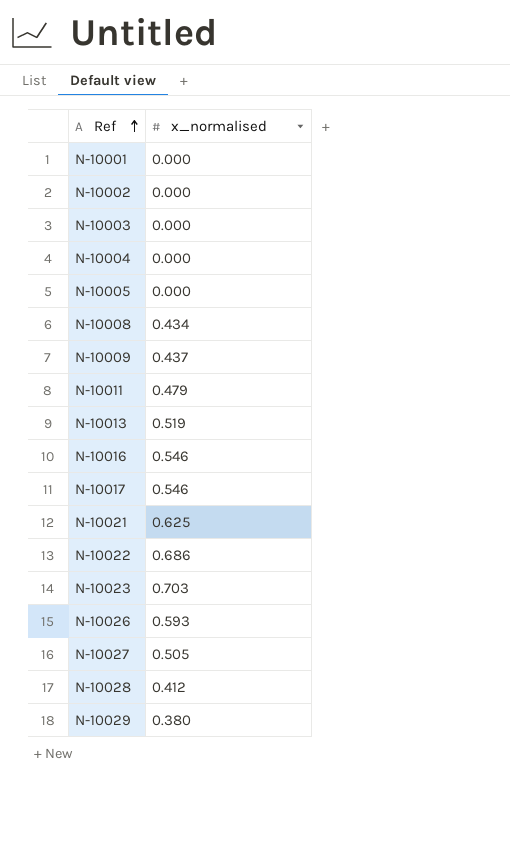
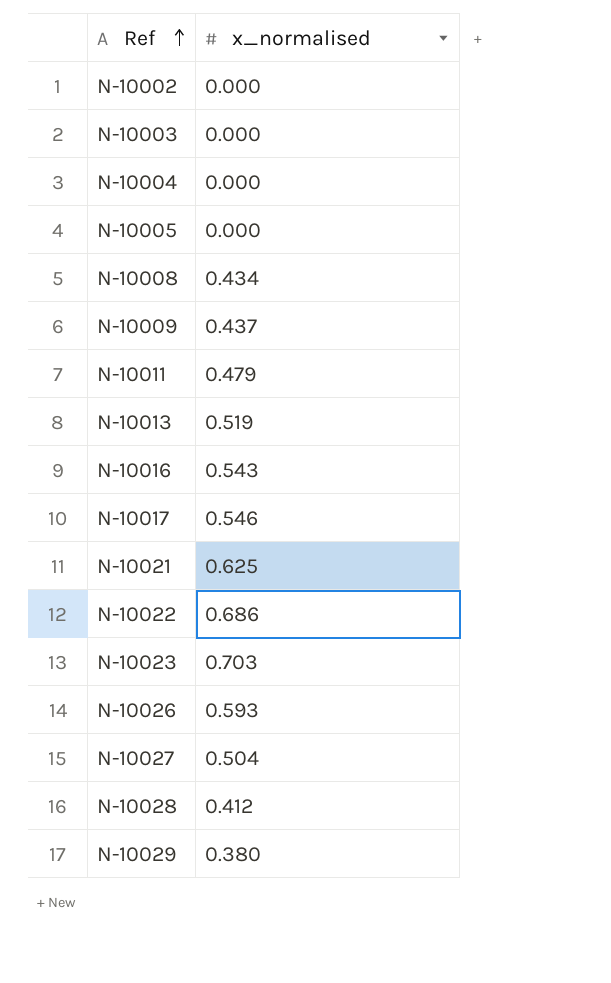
row N-10001: 0.000 -> none
N-10016 | x_normalised: 0.546 -> 0.543
N-10027 | x_normalised: 0.505 -> 0.504

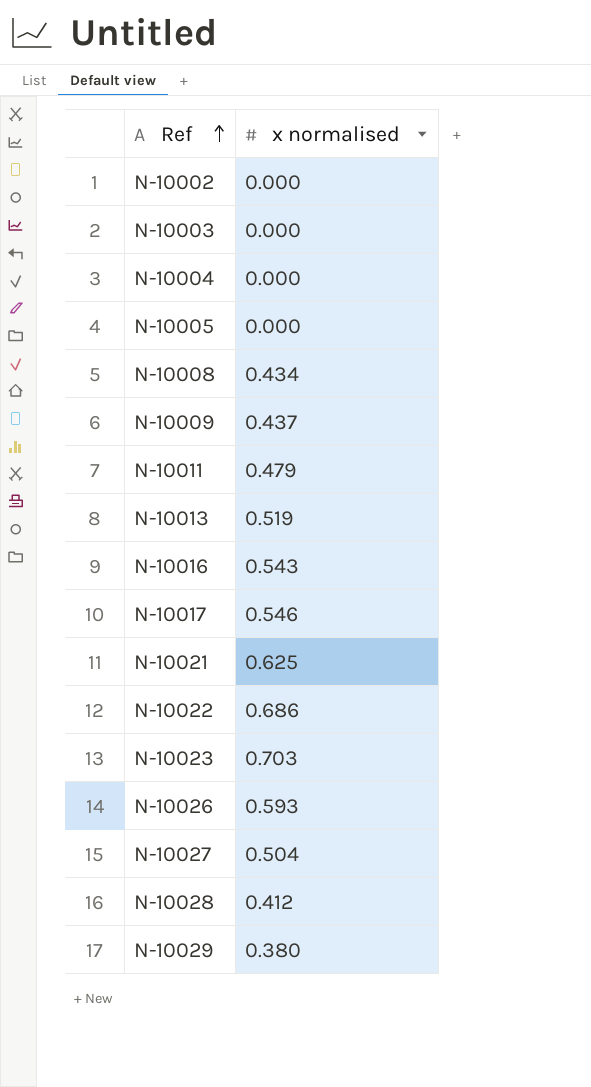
column name: x_normalised -> x normalised

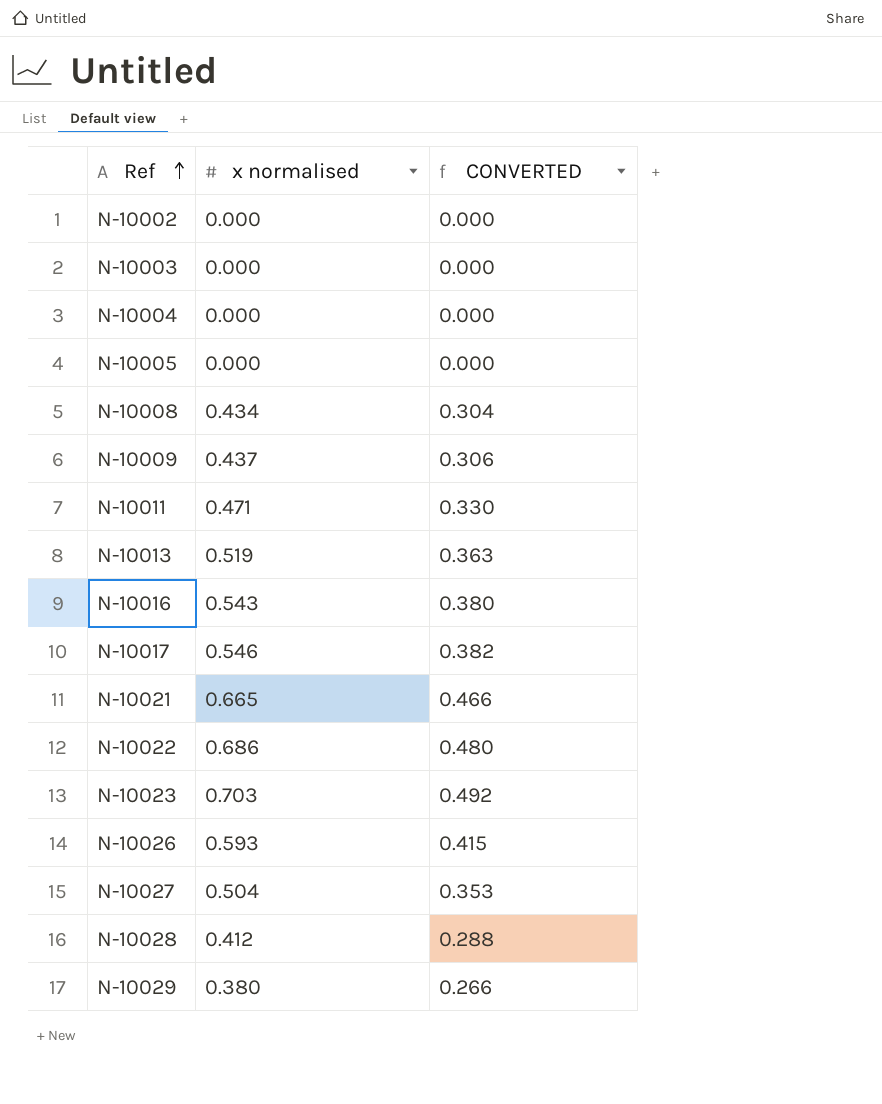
column CONVERTED | formula: none -> [x normalised] * 0.7
N-10011 | x normalised: 0.479 -> 0.471
N-10021 | x normalised: 0.625 -> 0.665

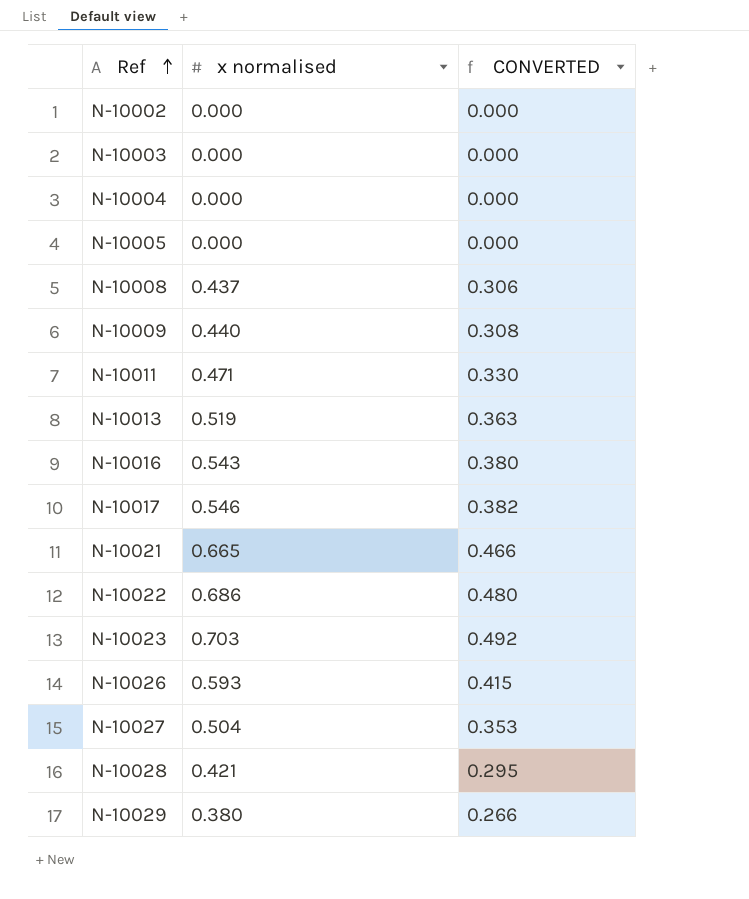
N-10008 | x normalised: 0.434 -> 0.437
N-10008 | CONVERTED: 0.304 -> 0.306
N-10009 | x normalised: 0.437 -> 0.440
N-10009 | CONVERTED: 0.306 -> 0.308
N-10028 | x normalised: 0.412 -> 0.421
N-10028 | CONVERTED: 0.288 -> 0.295

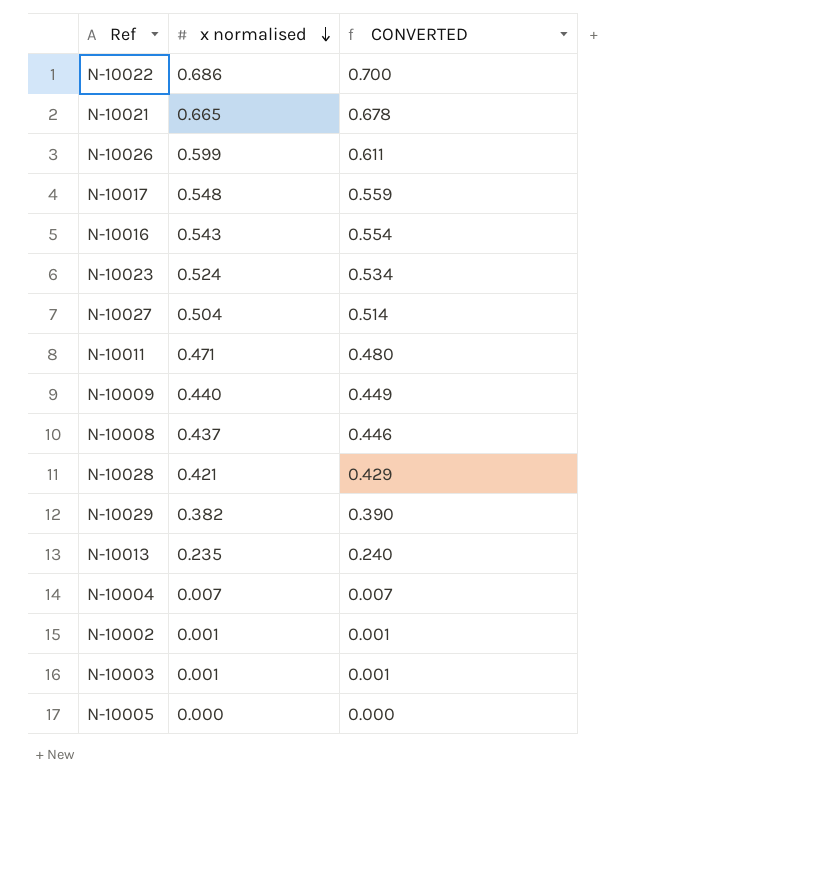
row order: Ref ascending -> x normalised descending
column CONVERTED | formula: [x normalised] * 0.7 -> [x normalised] * 1.02
N-10026 | x normalised: 0.593 -> 0.599
N-10017 | x normalised: 0.546 -> 0.548
N-10023 | x normalised: 0.703 -> 0.524
N-10029 | x normalised: 0.380 -> 0.382
N-10013 | x normalised: 0.519 -> 0.235
N-10004 | x normalised: 0.000 -> 0.007
N-10002 | x normalised: 0.000 -> 0.001
N-10003 | x normalised: 0.000 -> 0.001

